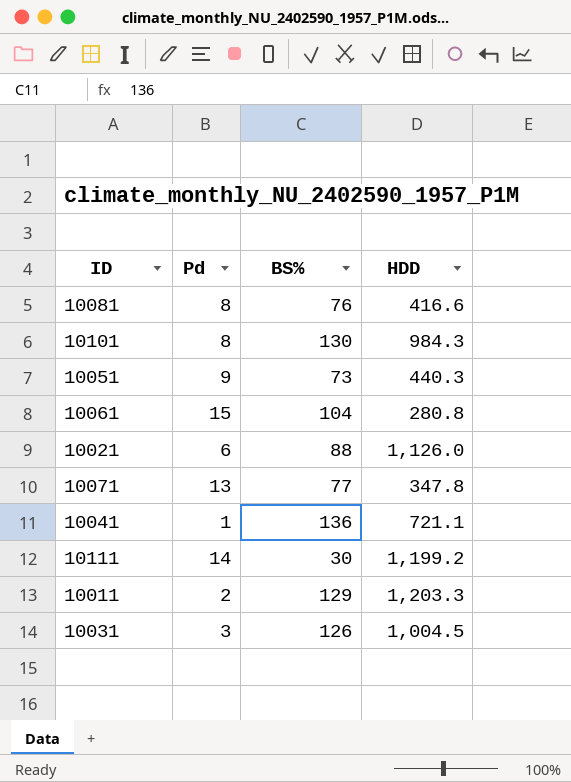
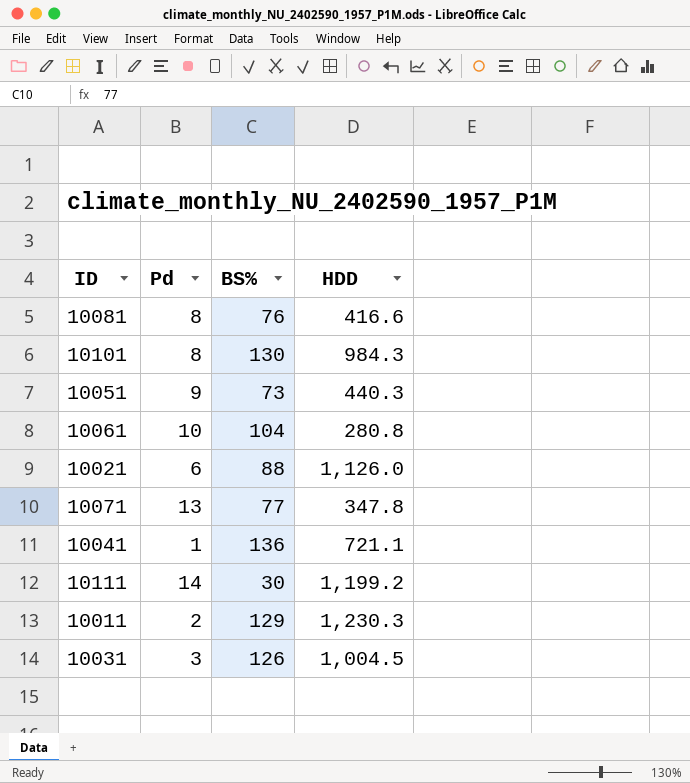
10061 | Pd: 15 -> 10
10011 | HDD: 1,203.3 -> 1,230.3

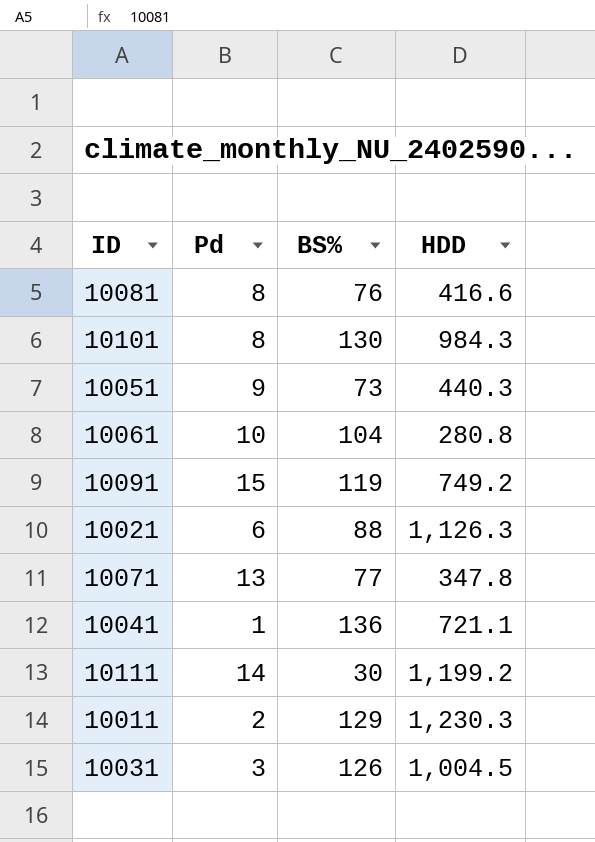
row 10091: none -> 15 | 119 | 749.2
10021 | HDD: 1,126.0 -> 1,126.3

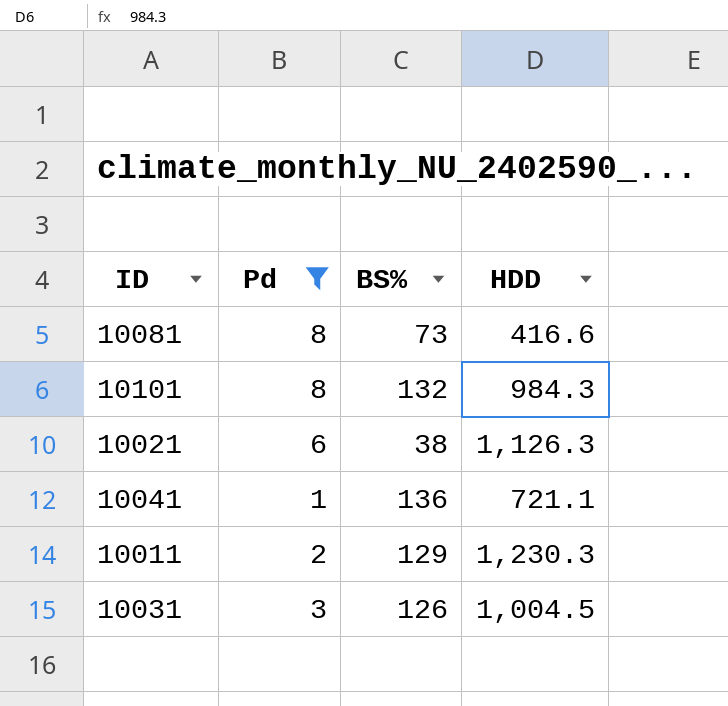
filter: none -> Pd <= 8
10081 | BS%: 76 -> 73
10101 | BS%: 130 -> 132
10021 | BS%: 88 -> 38

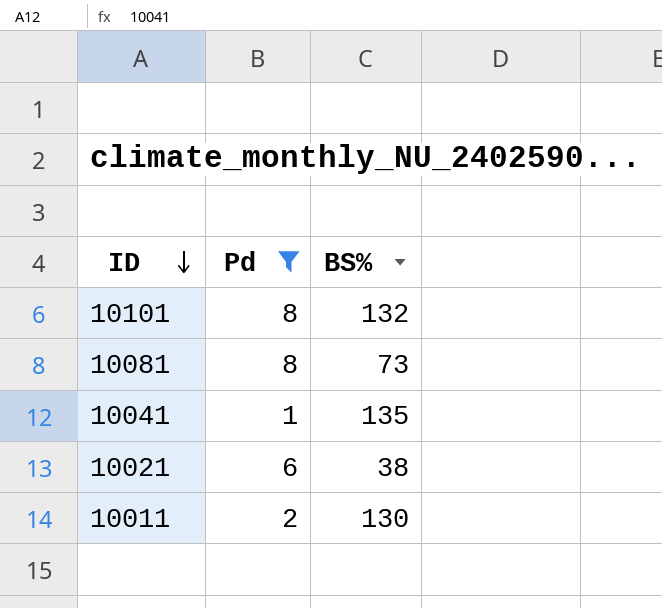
row order: none -> ID descending
column HDD | position: 4 -> none
row 10031: 3 | 126 | 1,004.5 -> none
10041 | BS%: 136 -> 135
10011 | BS%: 129 -> 130

